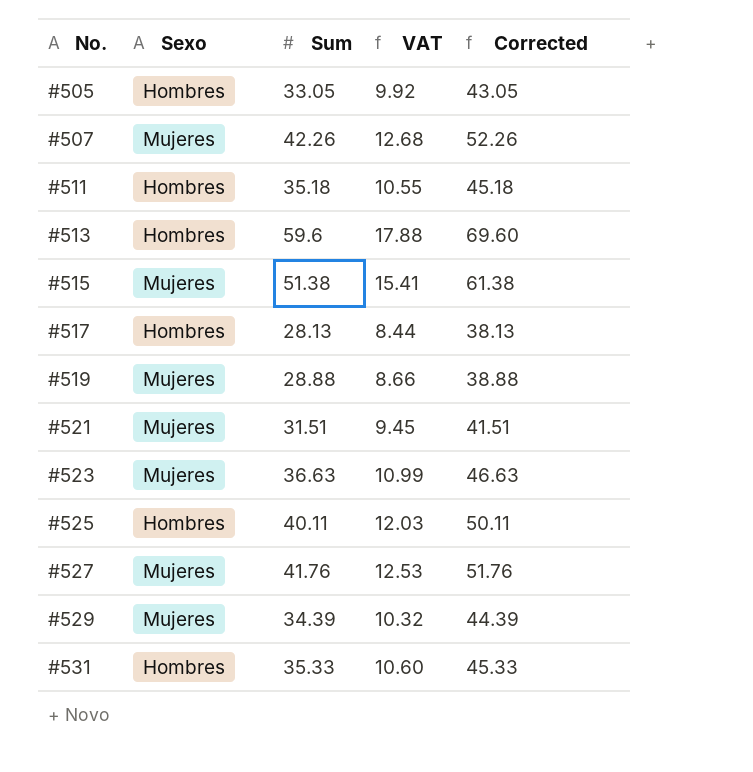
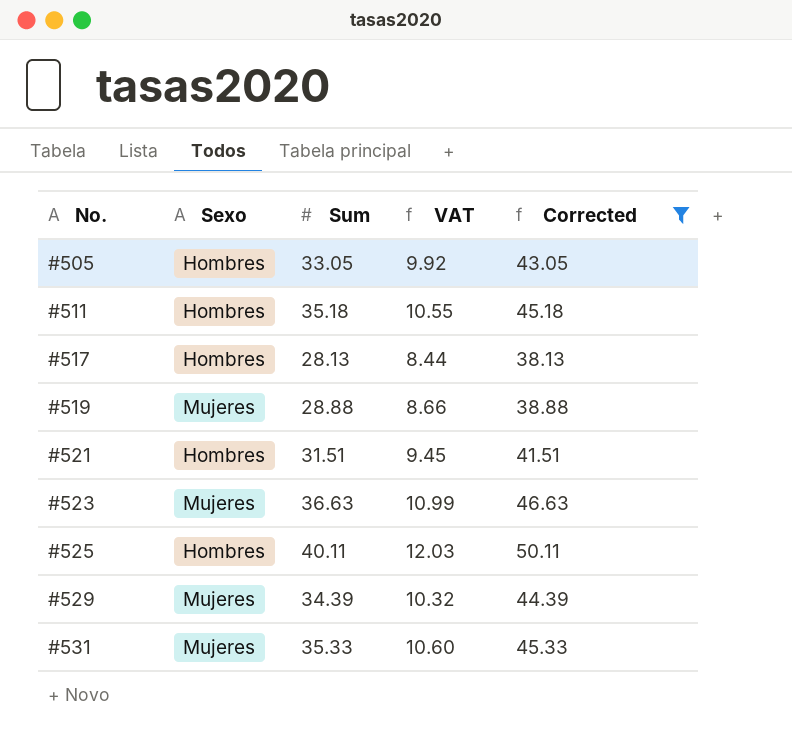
filter: none -> Corrected <= 50.11
#521 | Sexo: Mujeres -> Hombres
#531 | Sexo: Hombres -> Mujeres

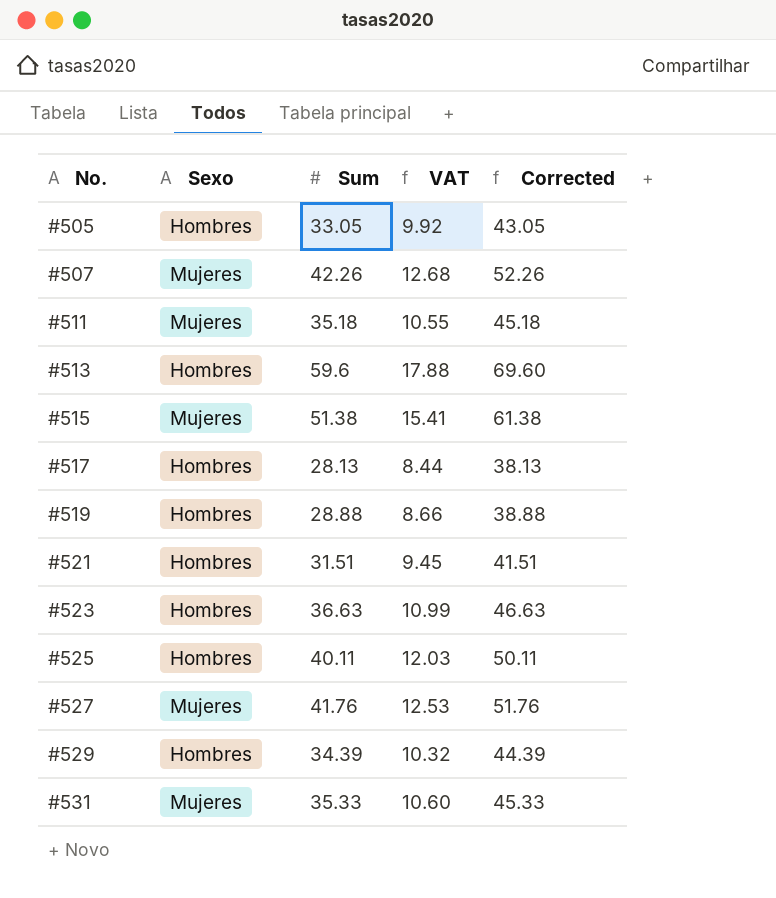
filter: Corrected <= 50.11 -> none
#511 | Sexo: Hombres -> Mujeres
#519 | Sexo: Mujeres -> Hombres
#523 | Sexo: Mujeres -> Hombres
#529 | Sexo: Mujeres -> Hombres

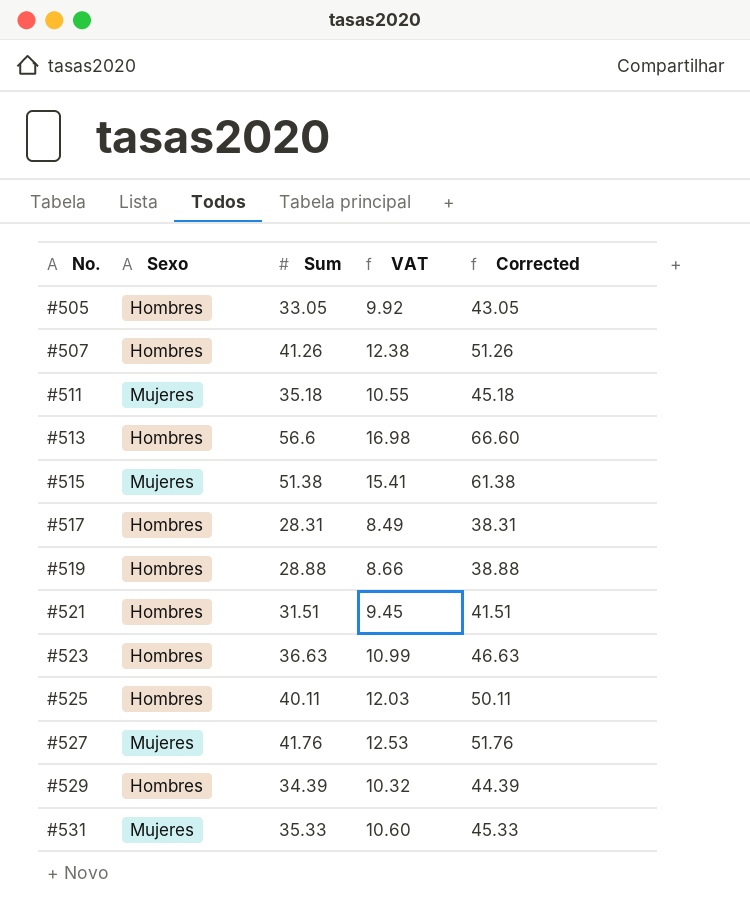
#507 | Sexo: Mujeres -> Hombres
#507 | Sum: 42.26 -> 41.26
#507 | VAT: 12.68 -> 12.38
#507 | Corrected: 52.26 -> 51.26
#513 | Sum: 59.6 -> 56.6
#513 | VAT: 17.88 -> 16.98
#513 | Corrected: 69.60 -> 66.60
#517 | Sum: 28.13 -> 28.31
#517 | VAT: 8.44 -> 8.49
#517 | Corrected: 38.13 -> 38.31

